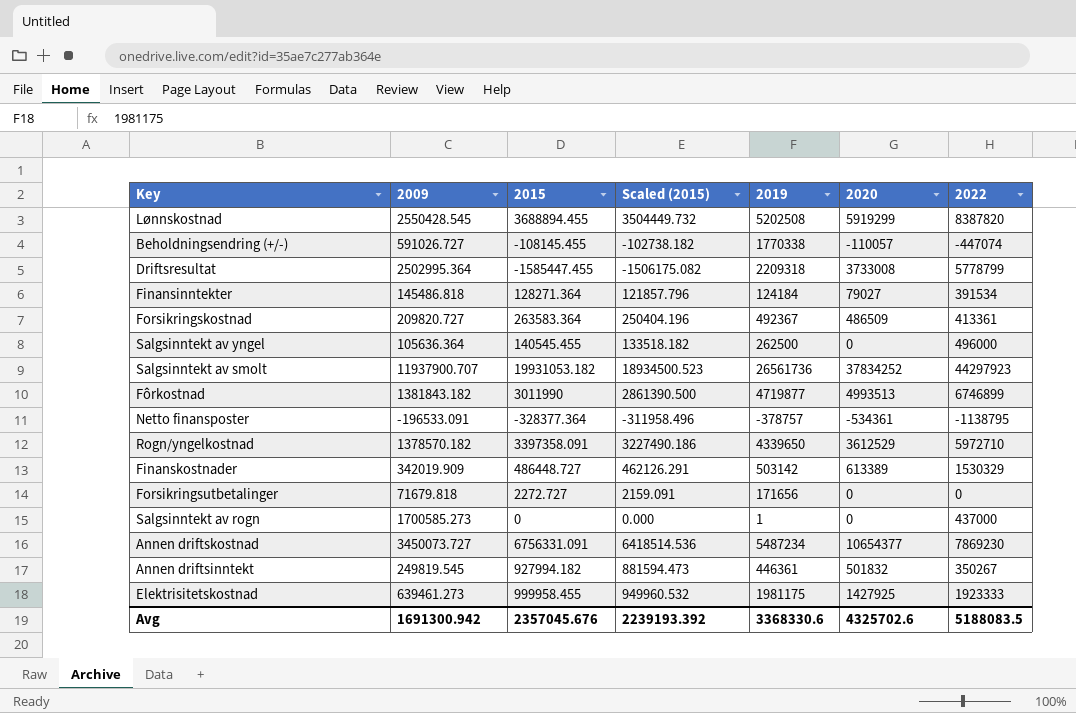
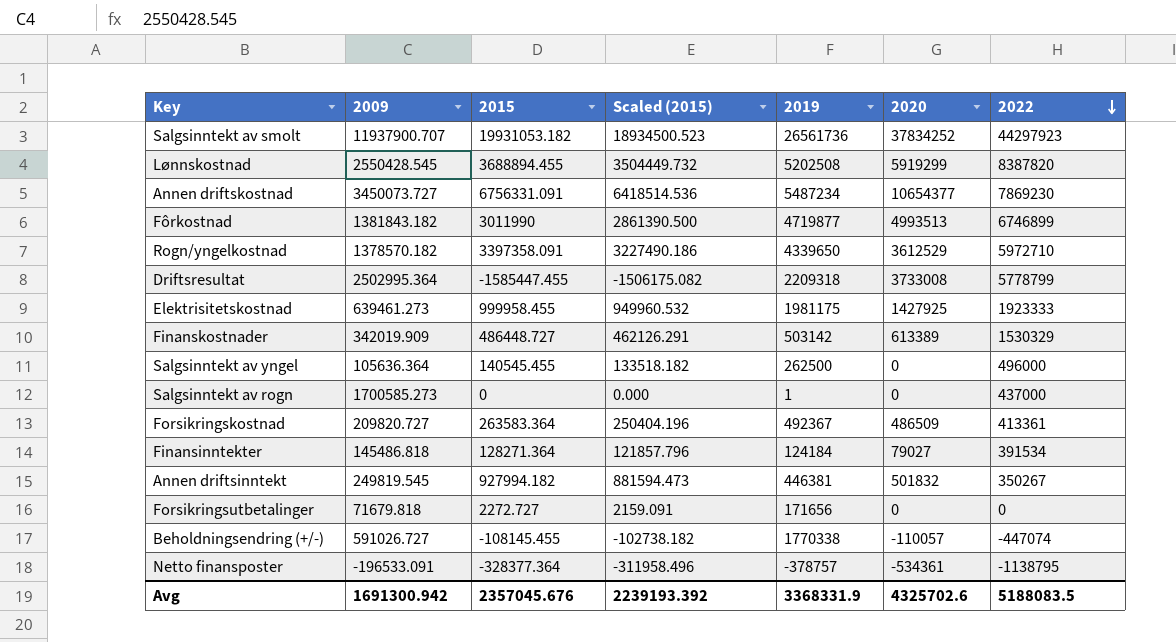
row order: none -> 2022 descending
Annen driftsinntekt | 2019: 446361 -> 446381
Avg | 2019: 3368330.6 -> 3368331.9

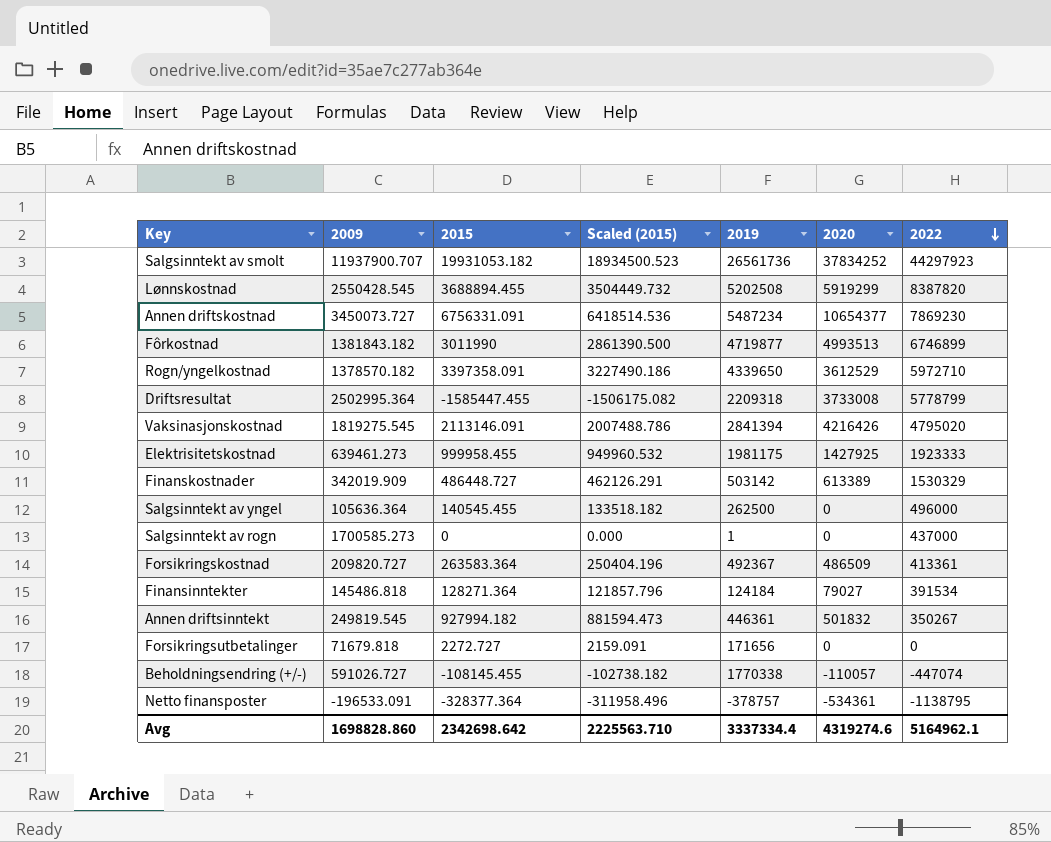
row Vaksinasjonskostnad: none -> 1819275.545 | 2113146.091 | 2007488.786 | 2841394 | 4216426 | 4795020
Annen driftsinntekt | 2019: 446381 -> 446361
Avg | 2009: 1691300.942 -> 1698828.860
Avg | 2015: 2357045.676 -> 2342698.642
Avg | Scaled (2015): 2239193.392 -> 2225563.710
Avg | 2019: 3368331.9 -> 3337334.4
Avg | 2020: 4325702.6 -> 4319274.6
Avg | 2022: 5188083.5 -> 5164962.1

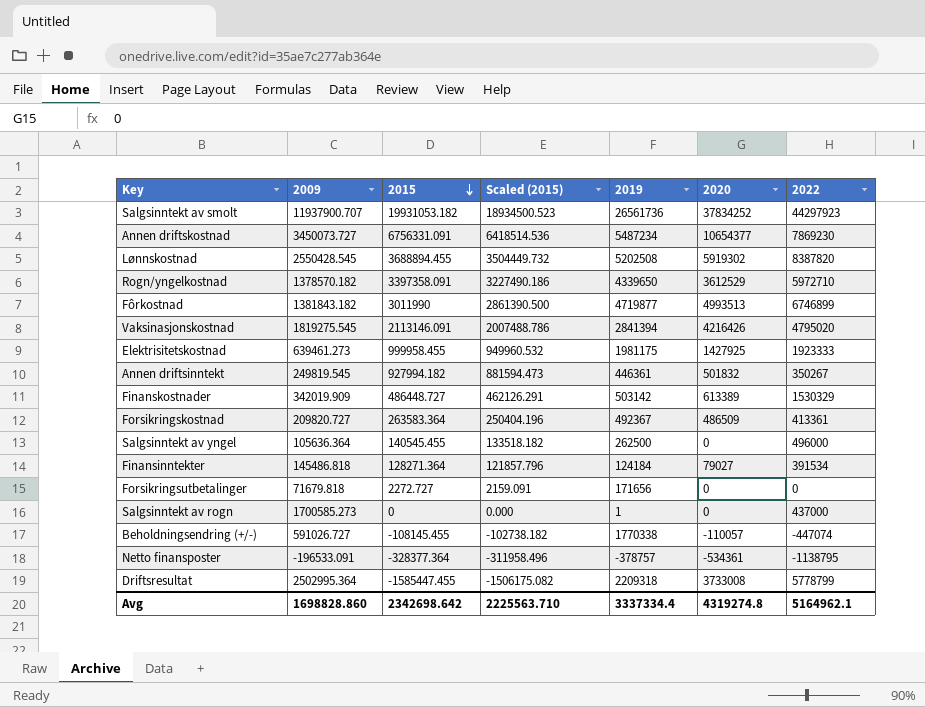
row order: 2022 descending -> 2015 descending
Lønnskostnad | 2020: 5919299 -> 5919302
Avg | 2020: 4319274.6 -> 4319274.8

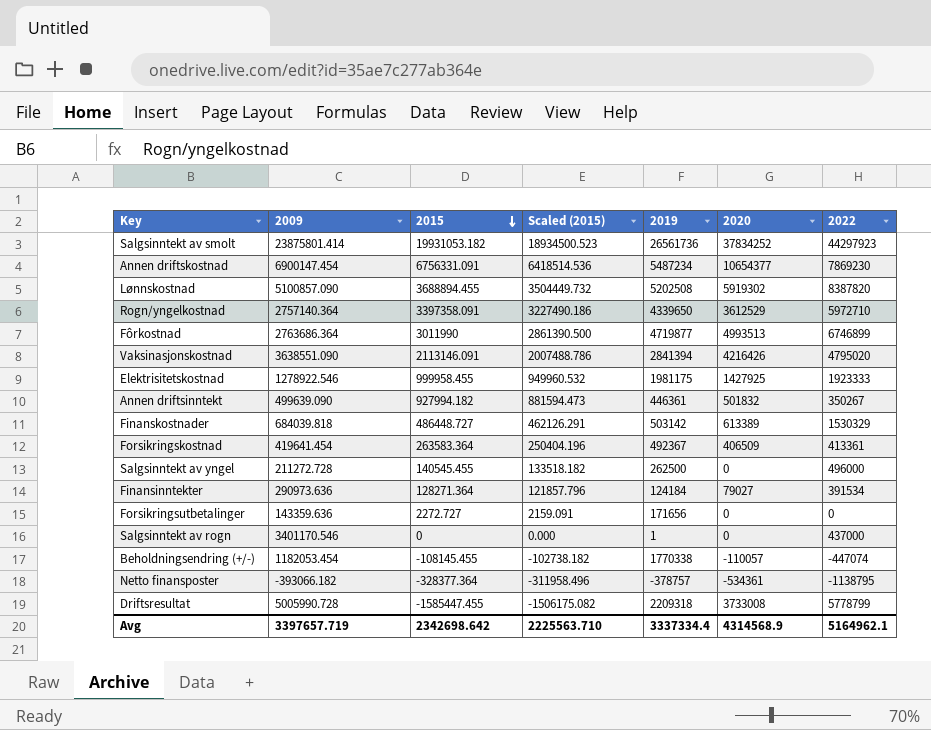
Salgsinntekt av smolt | 2009: 11937900.707 -> 23875801.414
Annen driftskostnad | 2009: 3450073.727 -> 6900147.454
Lønnskostnad | 2009: 2550428.545 -> 5100857.090
Rogn/yngelkostnad | 2009: 1378570.182 -> 2757140.364
Fôrkostnad | 2009: 1381843.182 -> 2763686.364
Vaksinasjonskostnad | 2009: 1819275.545 -> 3638551.090
Elektrisitetskostnad | 2009: 639461.273 -> 1278922.546
Annen driftsinntekt | 2009: 249819.545 -> 499639.090
Finanskostnader | 2009: 342019.909 -> 684039.818
Forsikringskostnad | 2009: 209820.727 -> 419641.454
Forsikringskostnad | 2020: 486509 -> 406509
Salgsinntekt av yngel | 2009: 105636.364 -> 211272.728
Finansinntekter | 2009: 145486.818 -> 290973.636
Forsikringsutbetalinger | 2009: 71679.818 -> 143359.636
Salgsinntekt av rogn | 2009: 1700585.273 -> 3401170.546
Beholdningsendring (+/-) | 2009: 591026.727 -> 1182053.454
Netto finansposter | 2009: -196533.091 -> -393066.182
Driftsresultat | 2009: 2502995.364 -> 5005990.728
Avg | 2009: 1698828.860 -> 3397657.719
Avg | 2020: 4319274.8 -> 4314568.9

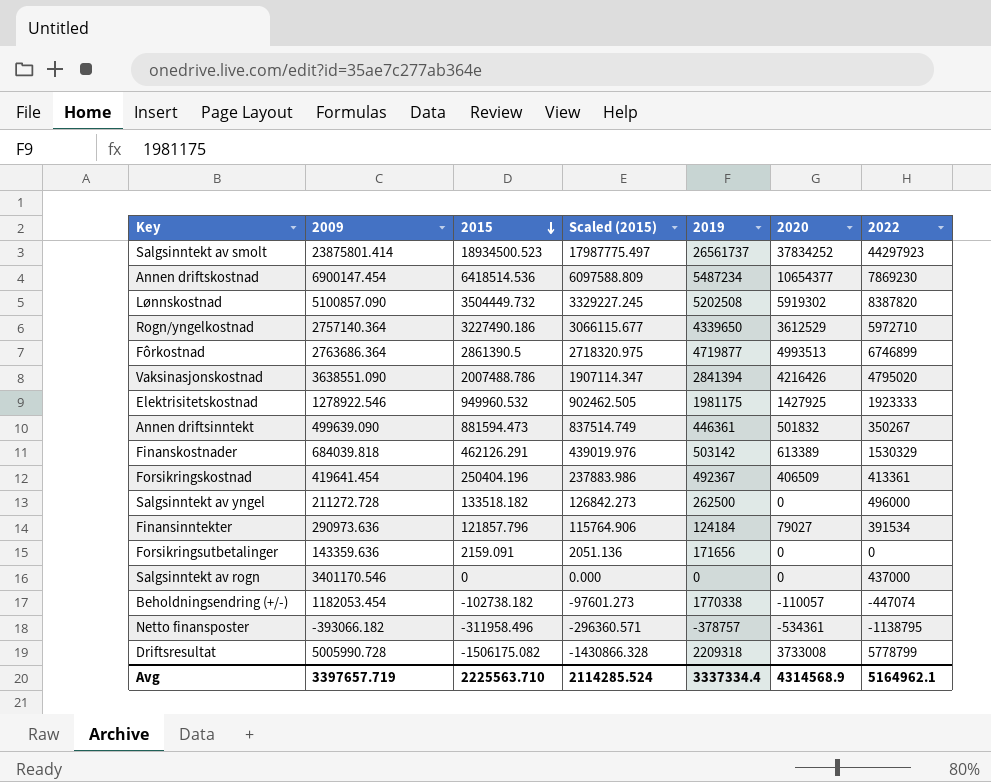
Salgsinntekt av smolt | 2015: 19931053.182 -> 18934500.523
Salgsinntekt av smolt | Scaled (2015): 18934500.523 -> 17987775.497
Salgsinntekt av smolt | 2019: 26561736 -> 26561737
Annen driftskostnad | 2015: 6756331.091 -> 6418514.536
Annen driftskostnad | Scaled (2015): 6418514.536 -> 6097588.809
Lønnskostnad | 2015: 3688894.455 -> 3504449.732
Lønnskostnad | Scaled (2015): 3504449.732 -> 3329227.245
Rogn/yngelkostnad | 2015: 3397358.091 -> 3227490.186
Rogn/yngelkostnad | Scaled (2015): 3227490.186 -> 3066115.677
Fôrkostnad | 2015: 3011990 -> 2861390.5
Fôrkostnad | Scaled (2015): 2861390.500 -> 2718320.975
Vaksinasjonskostnad | 2015: 2113146.091 -> 2007488.786
Vaksinasjonskostnad | Scaled (2015): 2007488.786 -> 1907114.347
Elektrisitetskostnad | 2015: 999958.455 -> 949960.532
Elektrisitetskostnad | Scaled (2015): 949960.532 -> 902462.505
Annen driftsinntekt | 2015: 927994.182 -> 881594.473
Annen driftsinntekt | Scaled (2015): 881594.473 -> 837514.749
Finanskostnader | 2015: 486448.727 -> 462126.291
Finanskostnader | Scaled (2015): 462126.291 -> 439019.976
Forsikringskostnad | 2015: 263583.364 -> 250404.196
Forsikringskostnad | Scaled (2015): 250404.196 -> 237883.986
Salgsinntekt av yngel | 2015: 140545.455 -> 133518.182
Salgsinntekt av yngel | Scaled (2015): 133518.182 -> 126842.273
Finansinntekter | 2015: 128271.364 -> 121857.796
Finansinntekter | Scaled (2015): 121857.796 -> 115764.906
Forsikringsutbetalinger | 2015: 2272.727 -> 2159.091
Forsikringsutbetalinger | Scaled (2015): 2159.091 -> 2051.136
Salgsinntekt av rogn | 2019: 1 -> 0
Beholdningsendring (+/-) | 2015: -108145.455 -> -102738.182
Beholdningsendring (+/-) | Scaled (2015): -102738.182 -> -97601.273
Netto finansposter | 2015: -328377.364 -> -311958.496
Netto finansposter | Scaled (2015): -311958.496 -> -296360.571
Driftsresultat | 2015: -1585447.455 -> -1506175.082
Driftsresultat | Scaled (2015): -1506175.082 -> -1430866.328
Avg | 2015: 2342698.642 -> 2225563.710
Avg | Scaled (2015): 2225563.710 -> 2114285.524

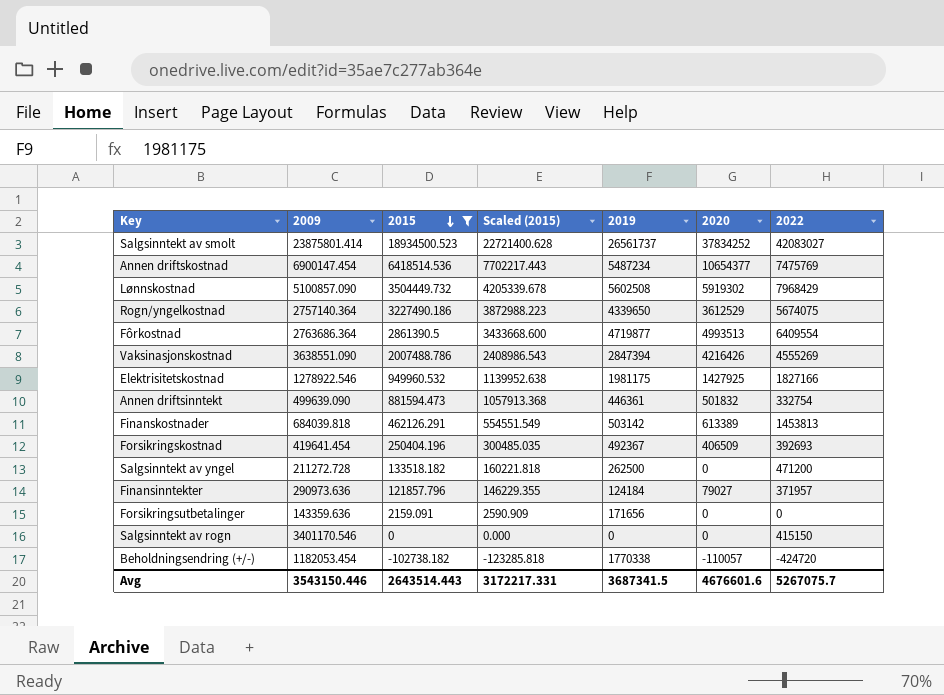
filter: none -> 2015 >= -102738.182
column Scaled (2015) | formula: [2015] * 0.95 -> [2015] * 1.2
Salgsinntekt av smolt | 2022: 44297923 -> 42083027
Annen driftskostnad | 2022: 7869230 -> 7475769
Lønnskostnad | 2019: 5202508 -> 5602508
Lønnskostnad | 2022: 8387820 -> 7968429
Rogn/yngelkostnad | 2022: 5972710 -> 5674075
Fôrkostnad | 2022: 6746899 -> 6409554
Vaksinasjonskostnad | 2019: 2841394 -> 2847394
Vaksinasjonskostnad | 2022: 4795020 -> 4555269
Elektrisitetskostnad | 2022: 1923333 -> 1827166
Annen driftsinntekt | 2022: 350267 -> 332754
Finanskostnader | 2022: 1530329 -> 1453813
Forsikringskostnad | 2022: 413361 -> 392693
Salgsinntekt av yngel | 2022: 496000 -> 471200
Finansinntekter | 2022: 391534 -> 371957
Salgsinntekt av rogn | 2022: 437000 -> 415150
Beholdningsendring (+/-) | 2022: -447074 -> -424720
Avg | 2009: 3397657.719 -> 3543150.446
Avg | 2015: 2225563.710 -> 2643514.443
Avg | Scaled (2015): 2114285.524 -> 3172217.331
Avg | 2019: 3337334.4 -> 3687341.5
Avg | 2020: 4314568.9 -> 4676601.6
Avg | 2022: 5164962.1 -> 5267075.7

